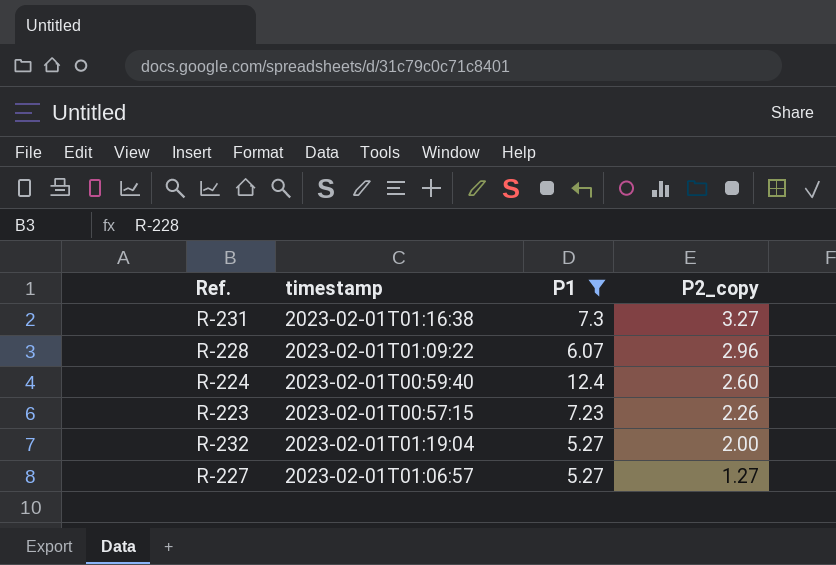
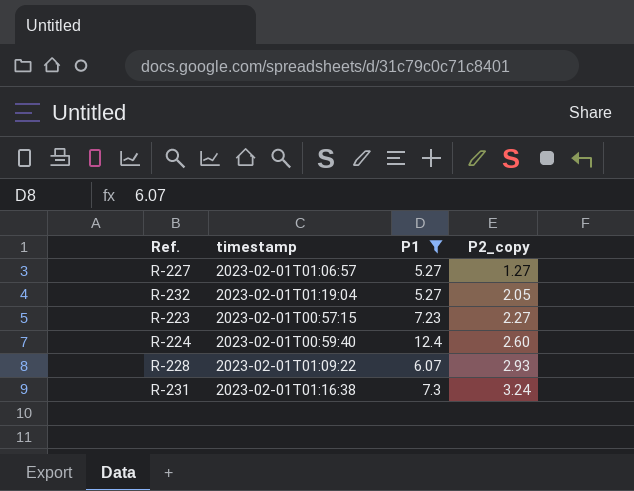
row order: P2_copy descending -> P2_copy ascending
R-232 | P2_copy: 2.00 -> 2.05
R-223 | P2_copy: 2.26 -> 2.27
R-228 | P2_copy: 2.96 -> 2.93
R-231 | P2_copy: 3.27 -> 3.24

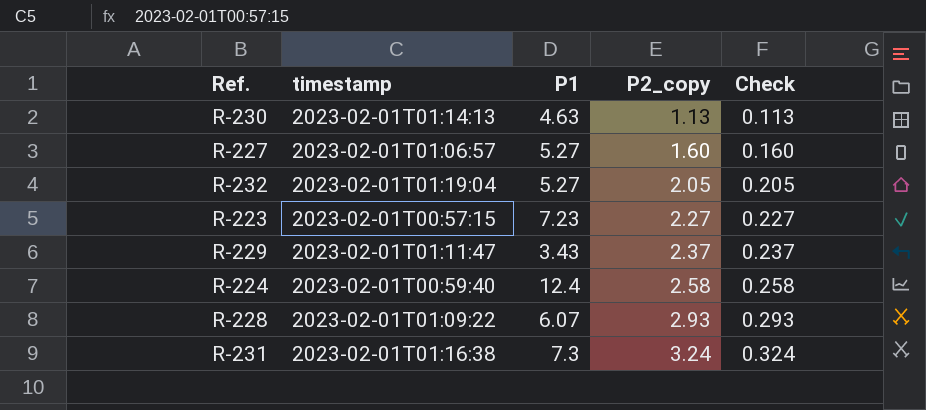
filter: P1 >= 5.27 -> none
column Check | formula: none -> [P2_copy] * 0.1
R-227 | P2_copy: 1.27 -> 1.60
R-224 | P2_copy: 2.60 -> 2.58

